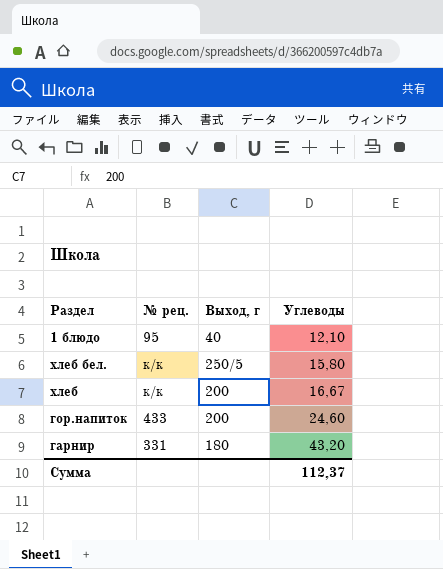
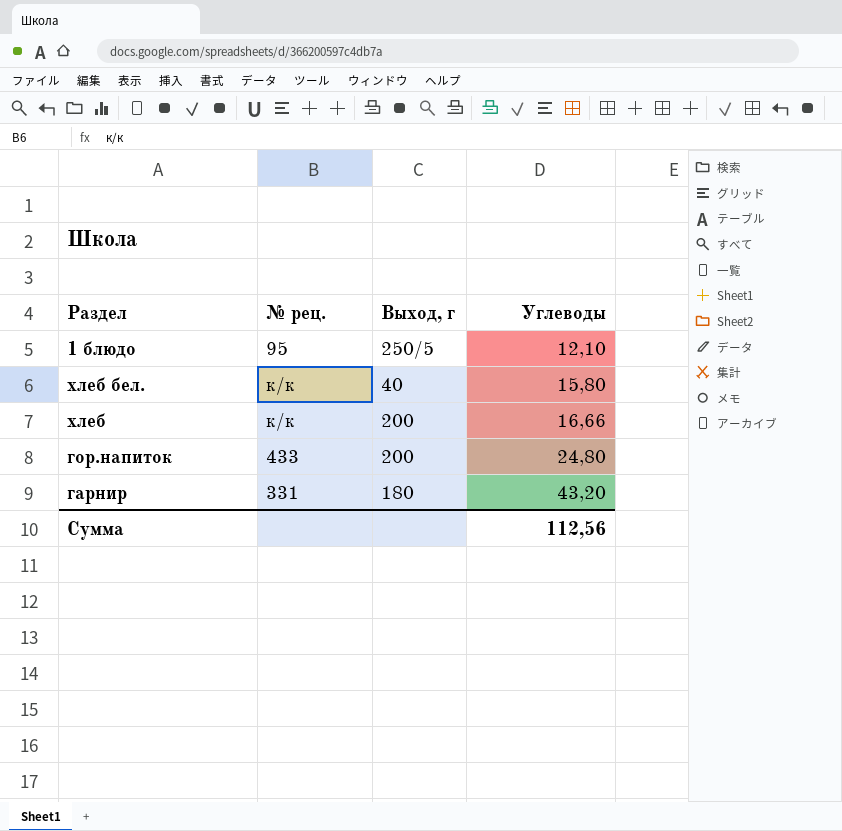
1 блюдо | Выход, г: 40 -> 250/5
хлеб бел. | Выход, г: 250/5 -> 40
хлеб | Углеводы: 16,67 -> 16,66
гор.напиток | Углеводы: 24,60 -> 24,80
Сумма | Углеводы: 112,37 -> 112,56

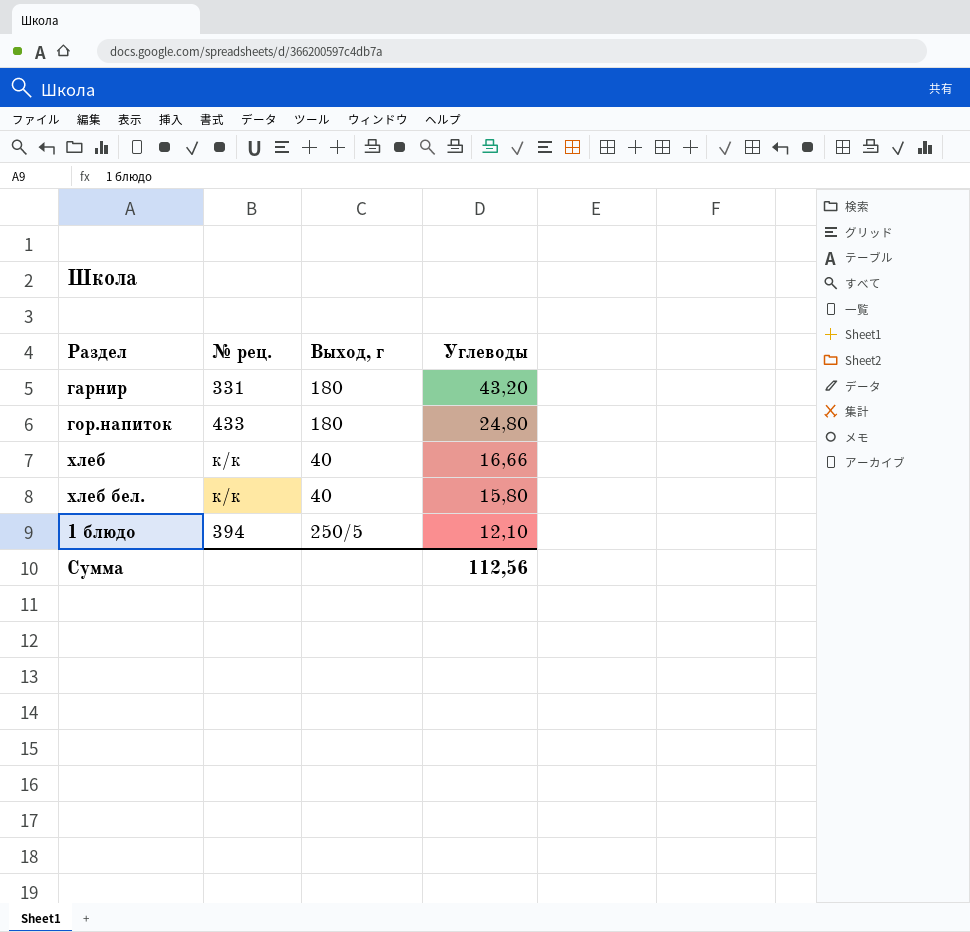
row order: Углеводы ascending -> Углеводы descending
гор.напиток | Выход, г: 200 -> 180
хлеб | Выход, г: 200 -> 40
1 блюдо | № рец.: 95 -> 394

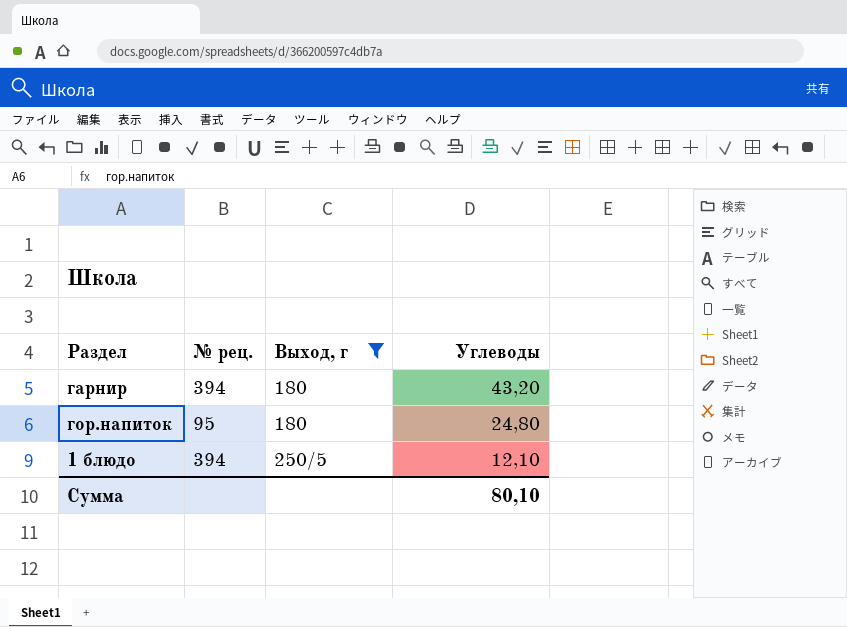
filter: none -> Выход, г != 40
гарнир | № рец.: 331 -> 394
гор.напиток | № рец.: 433 -> 95
Сумма | Углеводы: 112,56 -> 80,10

